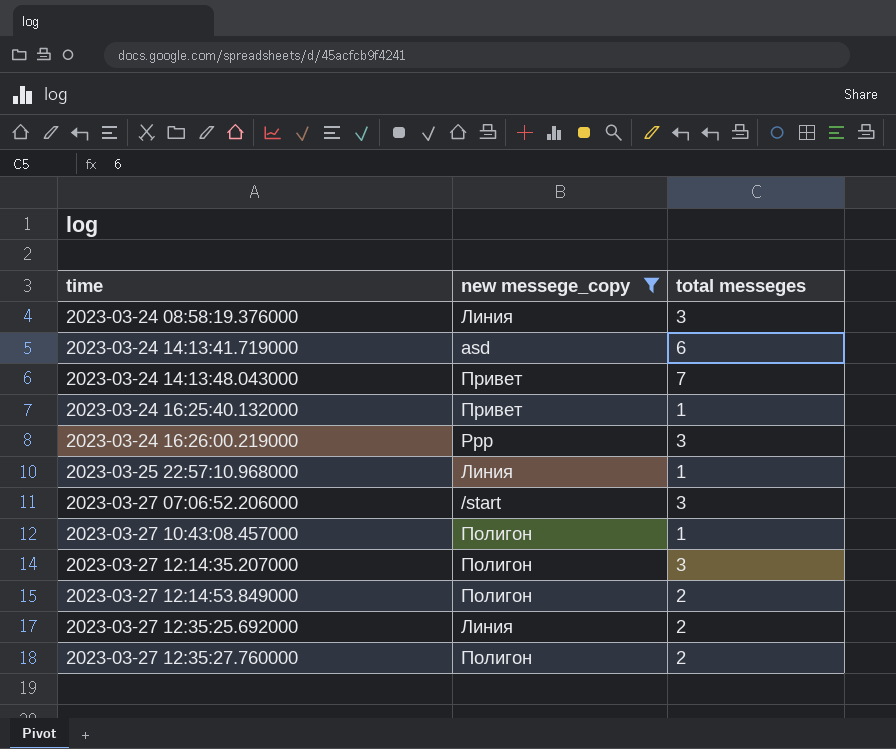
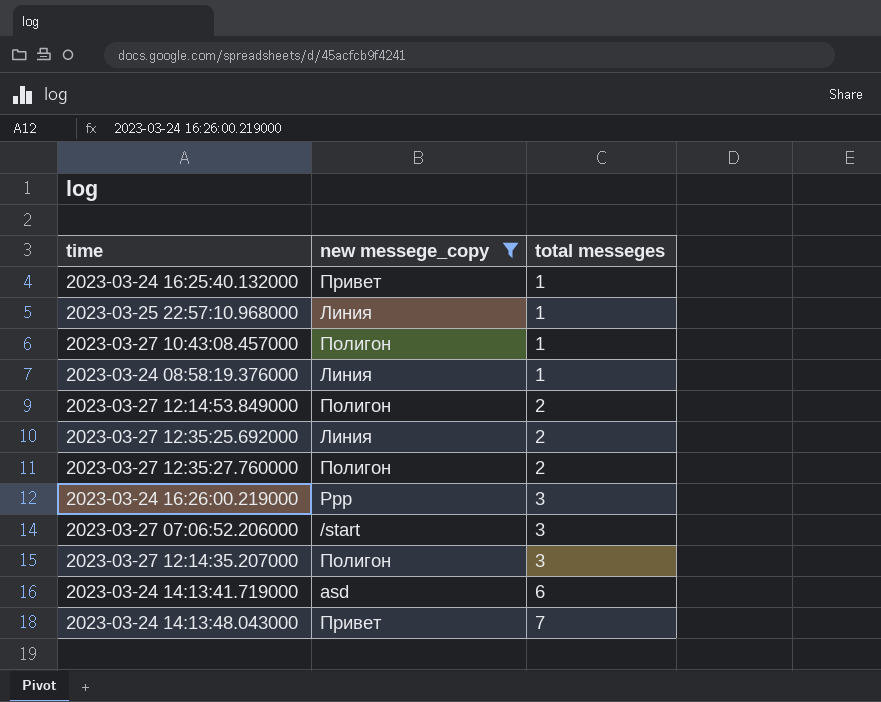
row order: time ascending -> total messeges ascending
2023-03-24 08:58:19.376000 | total messeges: 3 -> 1

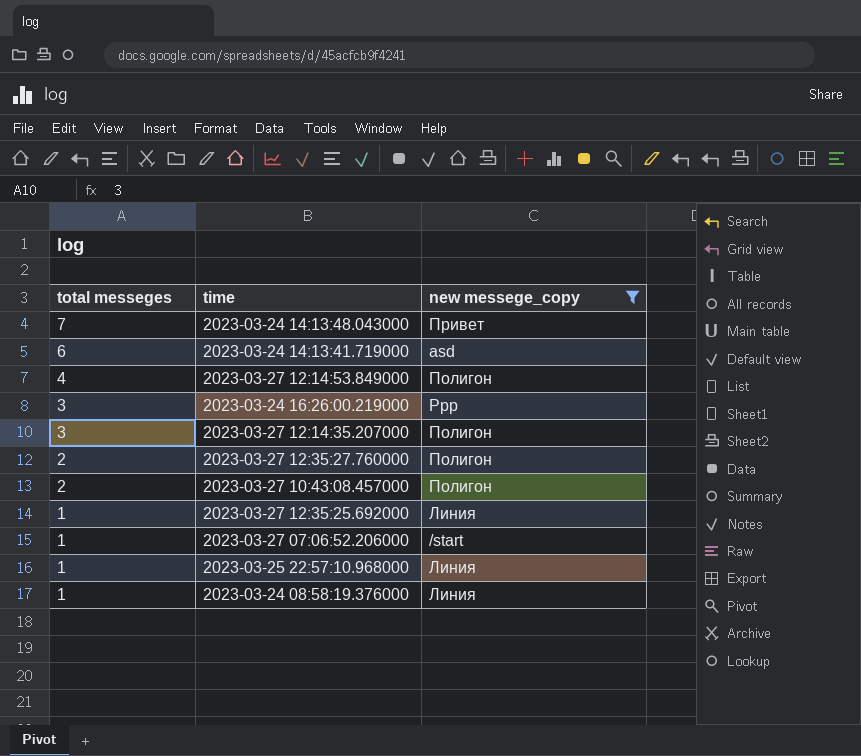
row order: total messeges ascending -> total messeges descending
column total messeges | position: 3 -> 1
row 2023-03-24 16:25:40.132000: Привет | 1 -> none
2023-03-27 12:14:53.849000 | total messeges: 2 -> 4
2023-03-27 10:43:08.457000 | total messeges: 1 -> 2
2023-03-27 12:35:25.692000 | total messeges: 2 -> 1
2023-03-27 07:06:52.206000 | total messeges: 3 -> 1

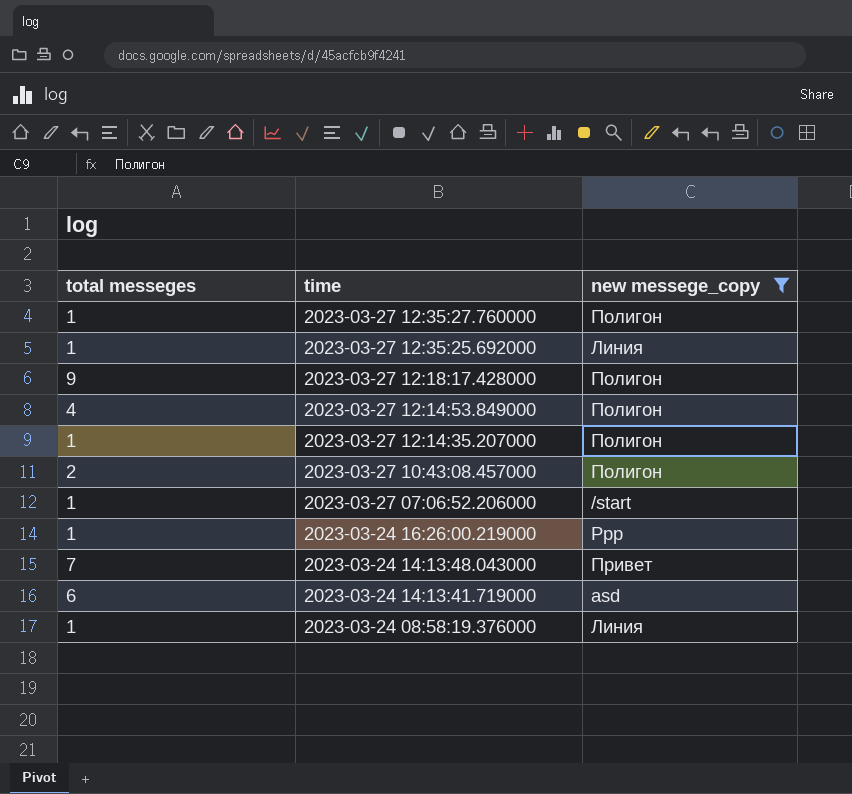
row order: total messeges descending -> time descending
row 2023-03-25 22:57:10.968000: 1 | Линия -> none
2023-03-27 12:35:27.760000 | total messeges: 2 -> 1
row 2023-03-27 12:18:17.428000: none -> 9 | Полигон
2023-03-27 12:14:35.207000 | total messeges: 3 -> 1
2023-03-24 16:26:00.219000 | total messeges: 3 -> 1

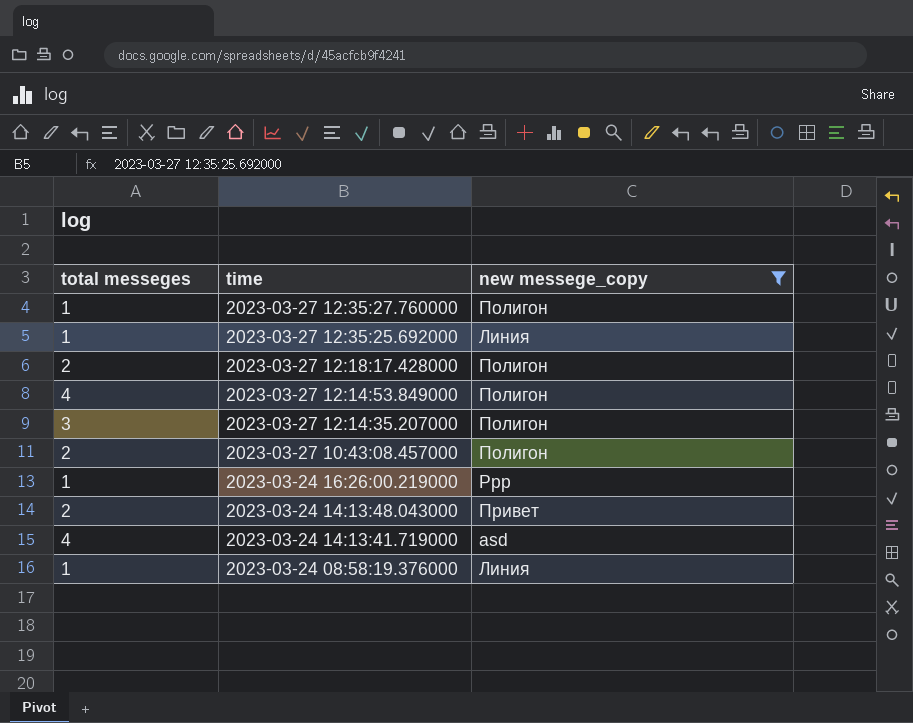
row 2023-03-27 07:06:52.206000: 1 | /start -> none
2023-03-27 12:18:17.428000 | total messeges: 9 -> 2
2023-03-27 12:14:35.207000 | total messeges: 1 -> 3
2023-03-24 14:13:48.043000 | total messeges: 7 -> 2
2023-03-24 14:13:41.719000 | total messeges: 6 -> 4

